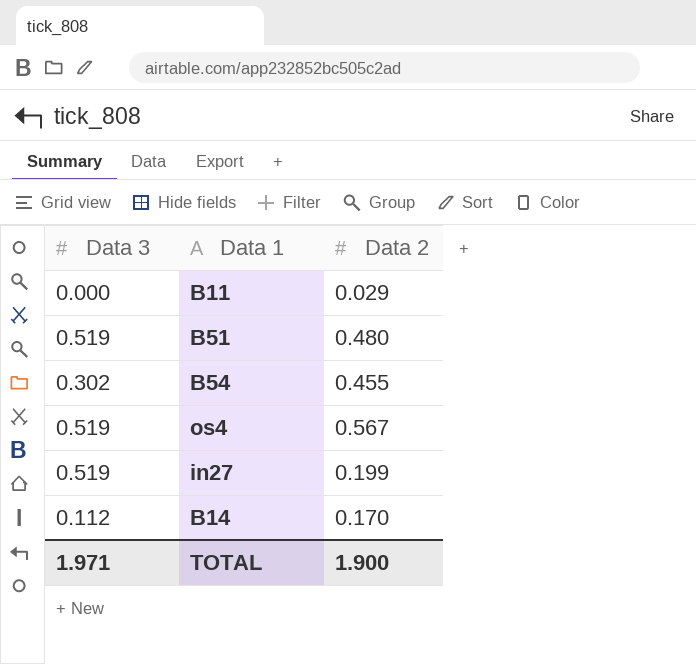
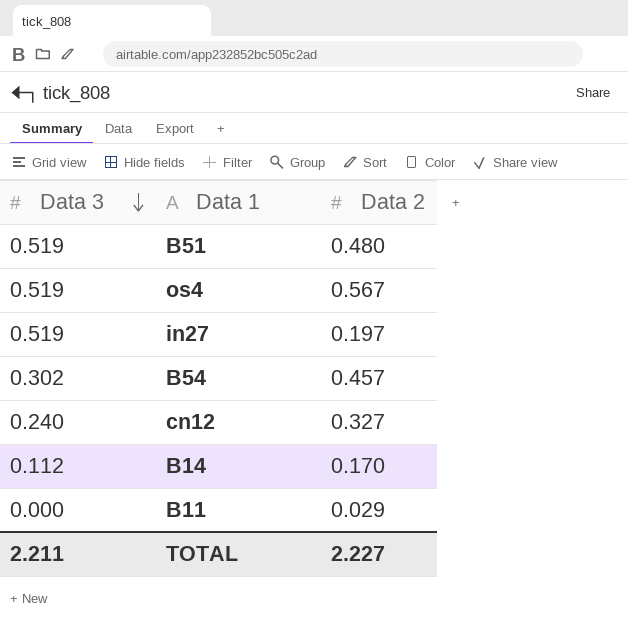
row order: none -> Data 3 descending
in27 | Data 2: 0.199 -> 0.197
B54 | Data 2: 0.455 -> 0.457
row cn12: none -> 0.240 | 0.327
TOTAL | Data 3: 1.971 -> 2.211
TOTAL | Data 2: 1.900 -> 2.227

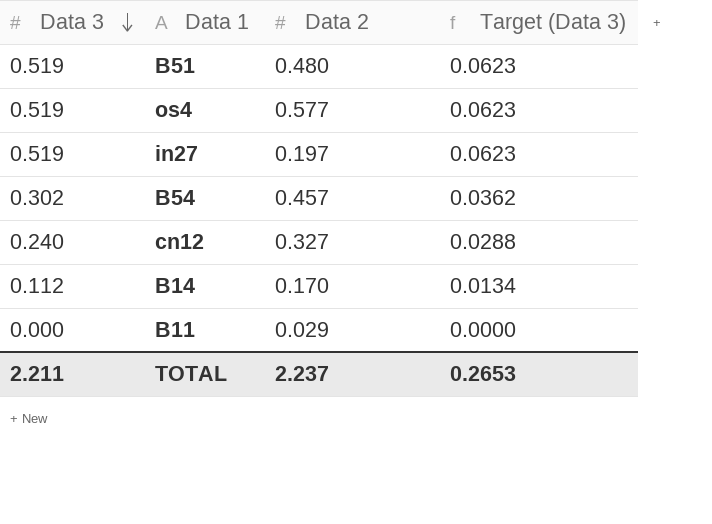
column Target (Data 3) | formula: none -> [Data 3] * 0.12
os4 | Data 2: 0.567 -> 0.577
TOTAL | Data 2: 2.227 -> 2.237

